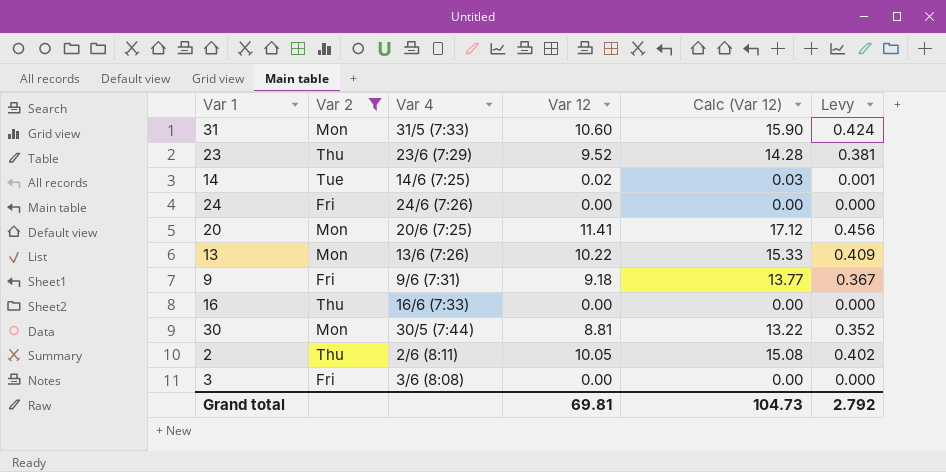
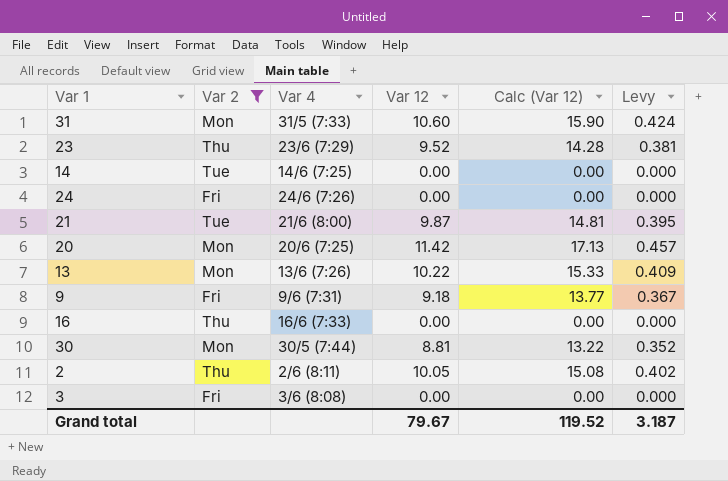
14 | Var 12: 0.02 -> 0.00
14 | Calc (Var 12): 0.03 -> 0.00
14 | Levy: 0.001 -> 0.000
row 21: none -> Tue | 21/6 (8:00) | 9.87 | 14.81 | 0.395
20 | Var 12: 11.41 -> 11.42
20 | Calc (Var 12): 17.12 -> 17.13
20 | Levy: 0.456 -> 0.457
Grand total | Var 12: 69.81 -> 79.67
Grand total | Calc (Var 12): 104.73 -> 119.52
Grand total | Levy: 2.792 -> 3.187

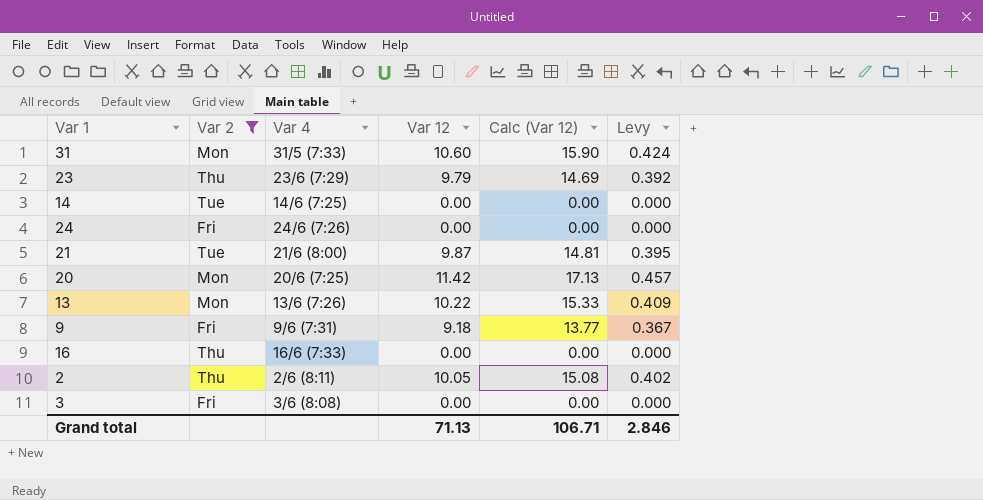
row 30: Mon | 30/5 (7:44) | 8.81 | 13.22 | 0.352 -> none
23 | Var 12: 9.52 -> 9.79
23 | Calc (Var 12): 14.28 -> 14.69
23 | Levy: 0.381 -> 0.392
Grand total | Var 12: 79.67 -> 71.13
Grand total | Calc (Var 12): 119.52 -> 106.71
Grand total | Levy: 3.187 -> 2.846

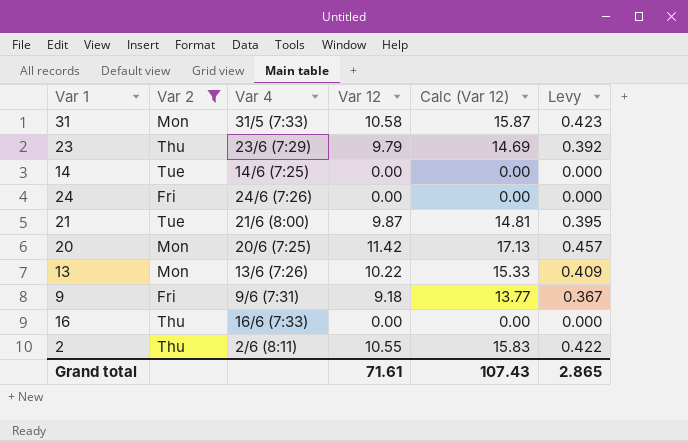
row 3: Fri | 3/6 (8:08) | 0.00 | 0.00 | 0.000 -> none
31 | Var 12: 10.60 -> 10.58
31 | Calc (Var 12): 15.90 -> 15.87
31 | Levy: 0.424 -> 0.423
2 | Var 12: 10.05 -> 10.55
2 | Calc (Var 12): 15.08 -> 15.83
2 | Levy: 0.402 -> 0.422
Grand total | Var 12: 71.13 -> 71.61
Grand total | Calc (Var 12): 106.71 -> 107.43
Grand total | Levy: 2.846 -> 2.865

